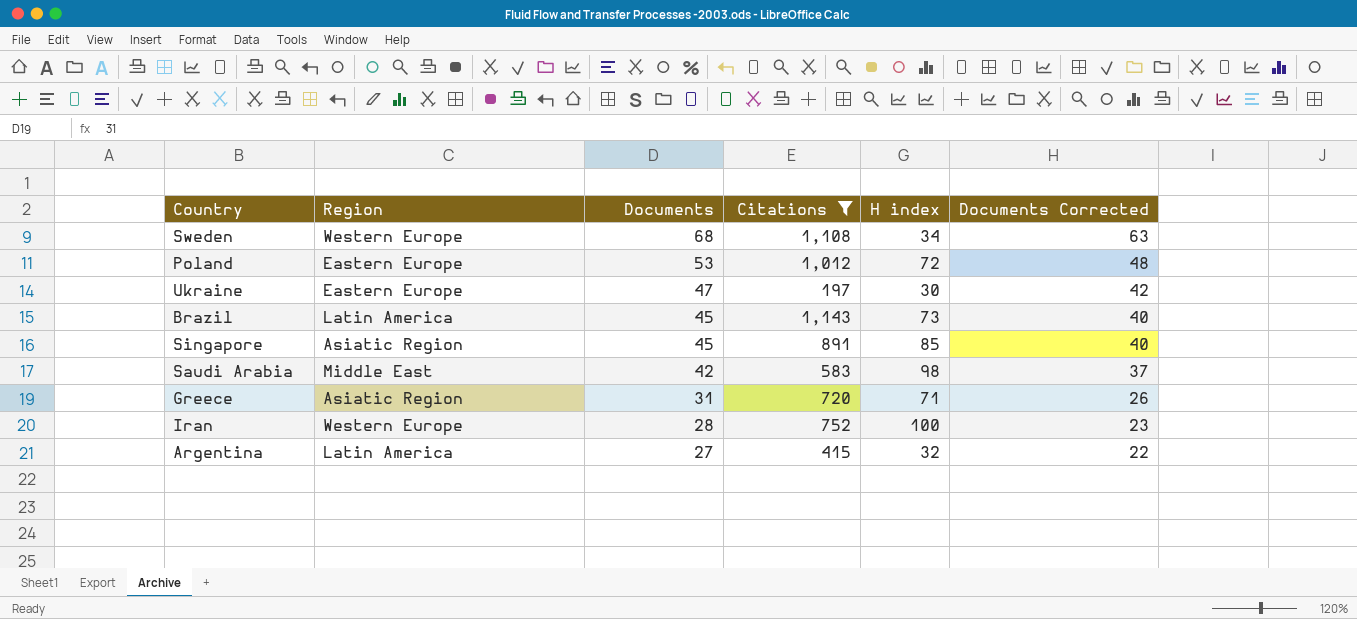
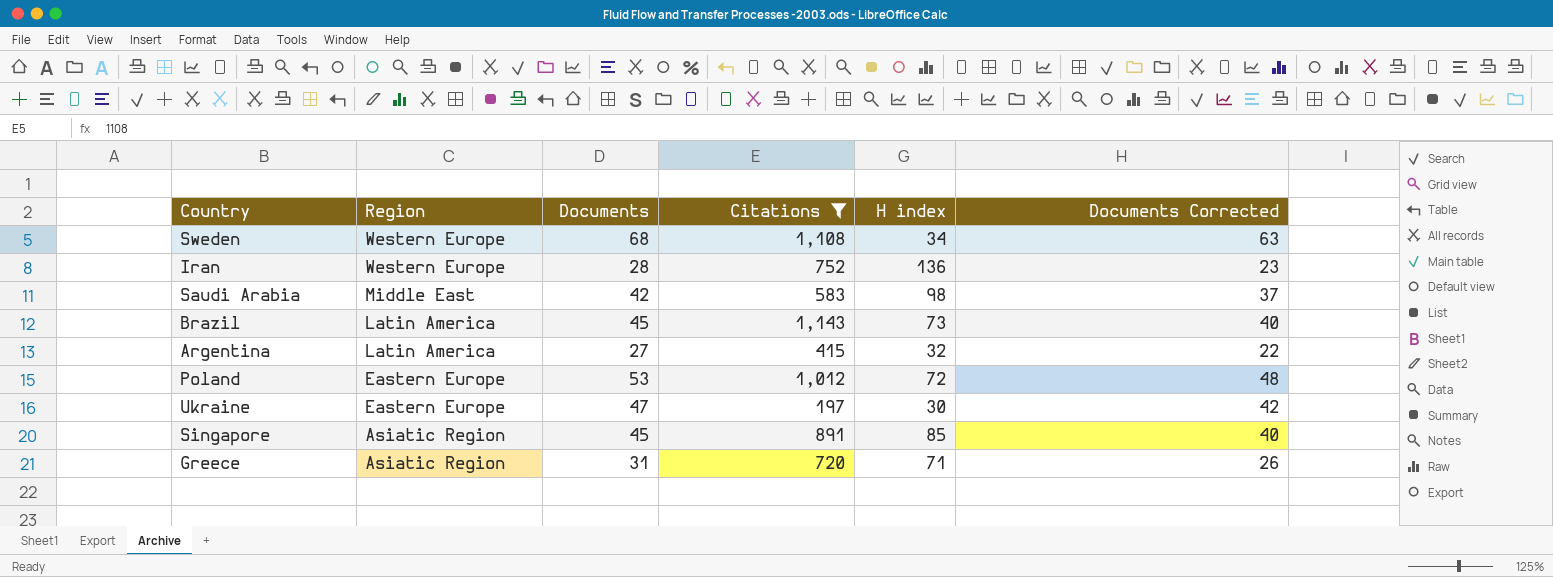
row order: Documents descending -> Region descending
Iran | H index: 100 -> 136

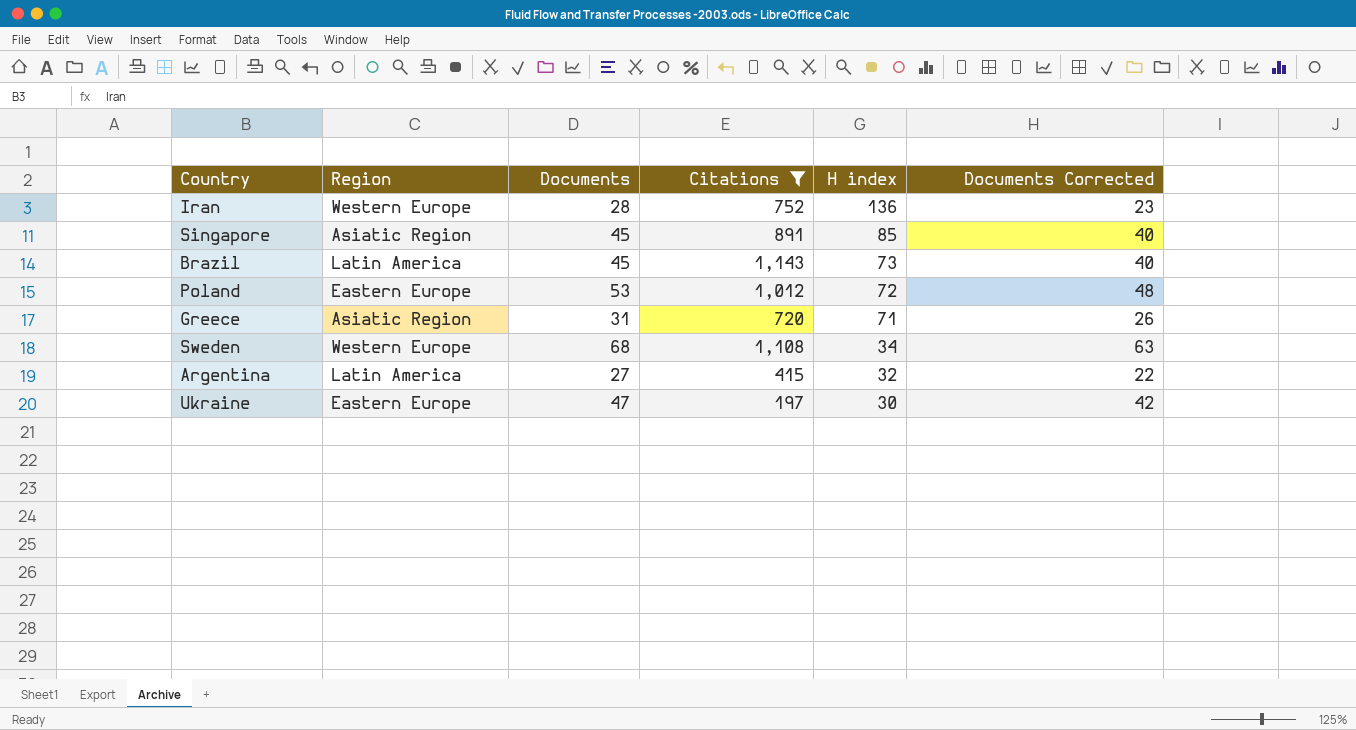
row order: Region descending -> H index descending
row Saudi Arabia: Middle East | 42 | 583 | 98 | 37 -> none

